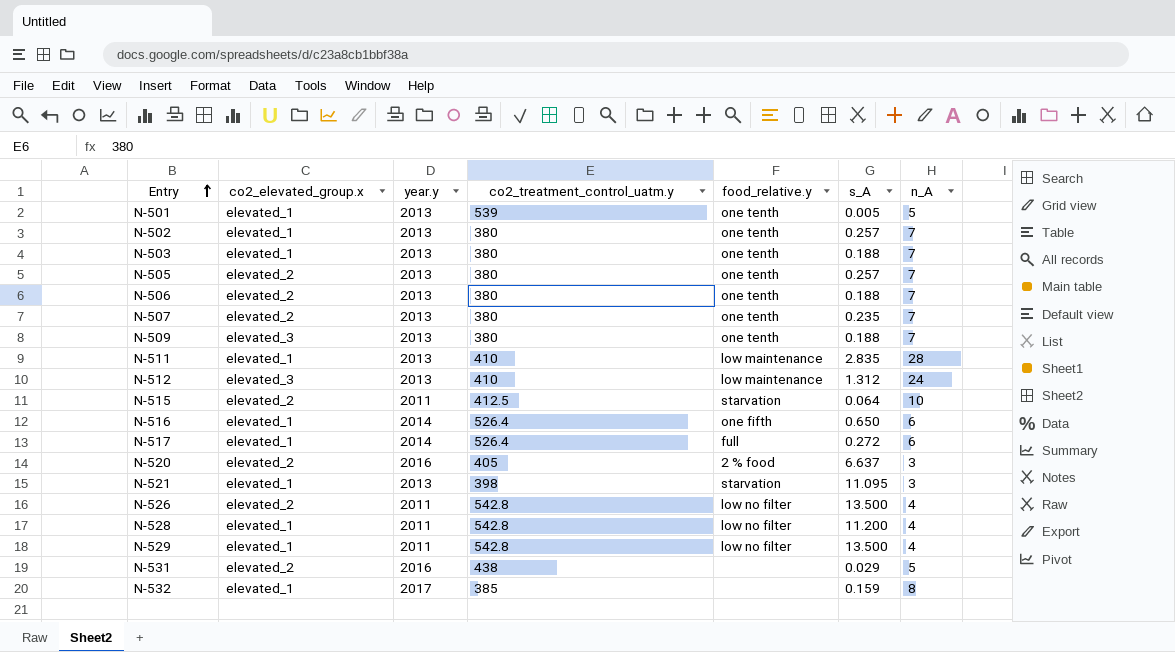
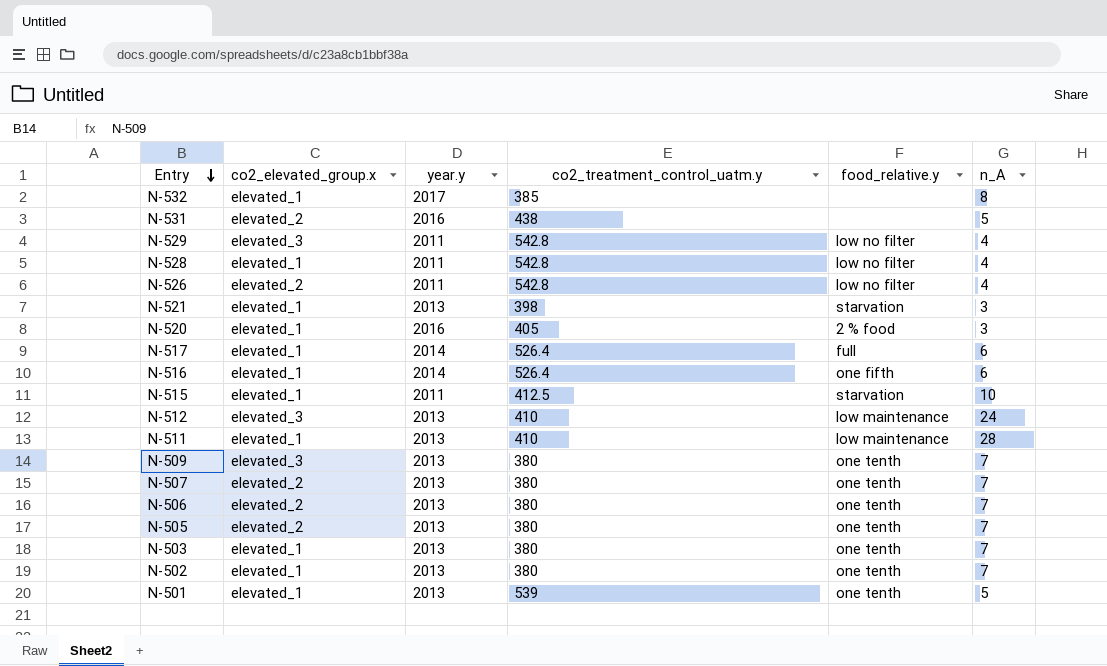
row order: Entry ascending -> Entry descending
column s_A | position: 6 -> none
N-529 | co2_elevated_group.x: elevated_1 -> elevated_3
N-520 | co2_elevated_group.x: elevated_2 -> elevated_1
N-515 | co2_elevated_group.x: elevated_2 -> elevated_1

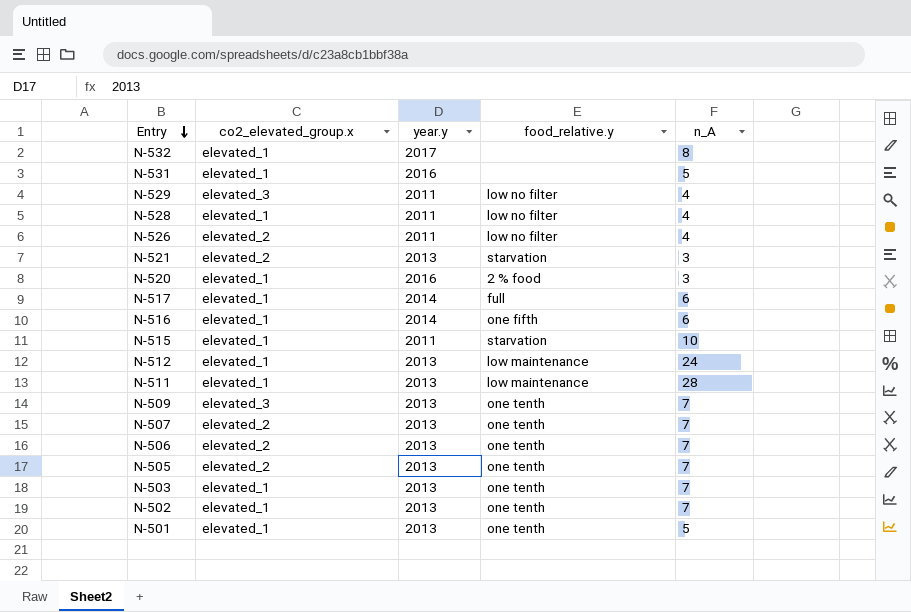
column co2_treatment_control_uatm.y | position: 4 -> none
N-531 | co2_elevated_group.x: elevated_2 -> elevated_1
N-521 | co2_elevated_group.x: elevated_1 -> elevated_2
N-512 | co2_elevated_group.x: elevated_3 -> elevated_1

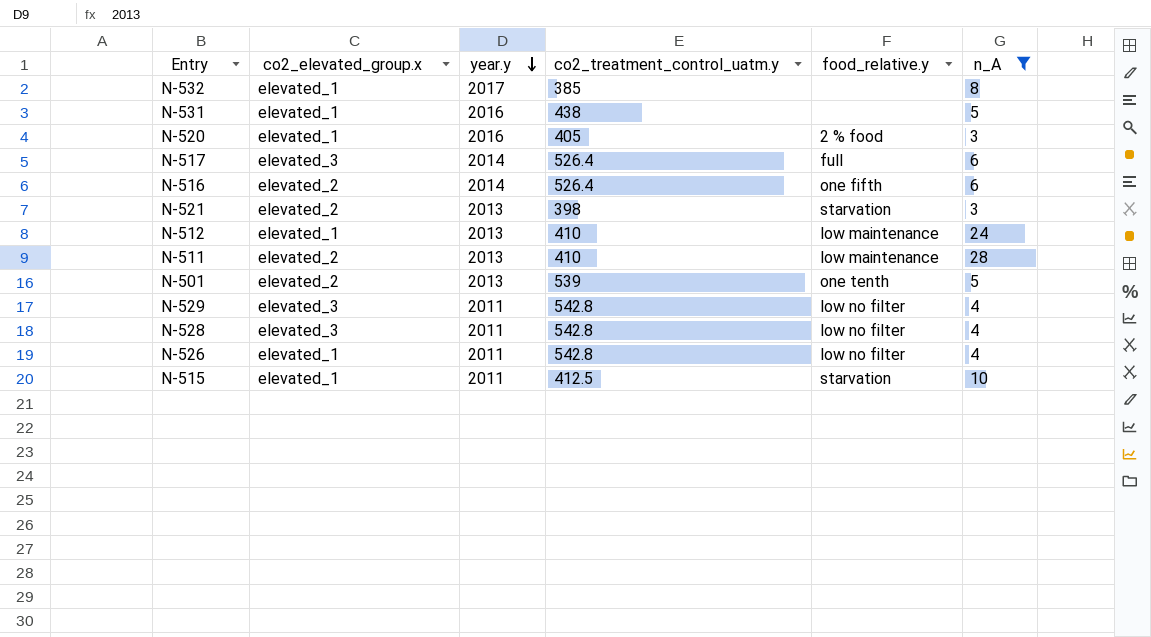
filter: none -> n_A != 7
row order: Entry descending -> year.y descending
column co2_treatment_control_uatm.y | position: none -> 4
N-517 | co2_elevated_group.x: elevated_1 -> elevated_3
N-516 | co2_elevated_group.x: elevated_1 -> elevated_2
N-511 | co2_elevated_group.x: elevated_1 -> elevated_2
N-501 | co2_elevated_group.x: elevated_1 -> elevated_2
N-528 | co2_elevated_group.x: elevated_1 -> elevated_3
N-526 | co2_elevated_group.x: elevated_2 -> elevated_1

